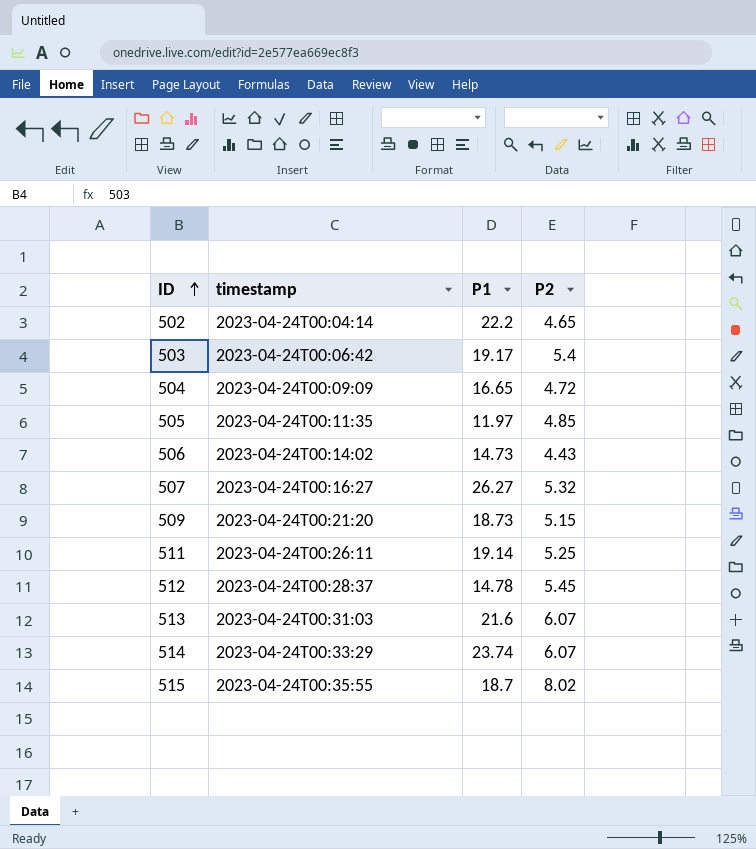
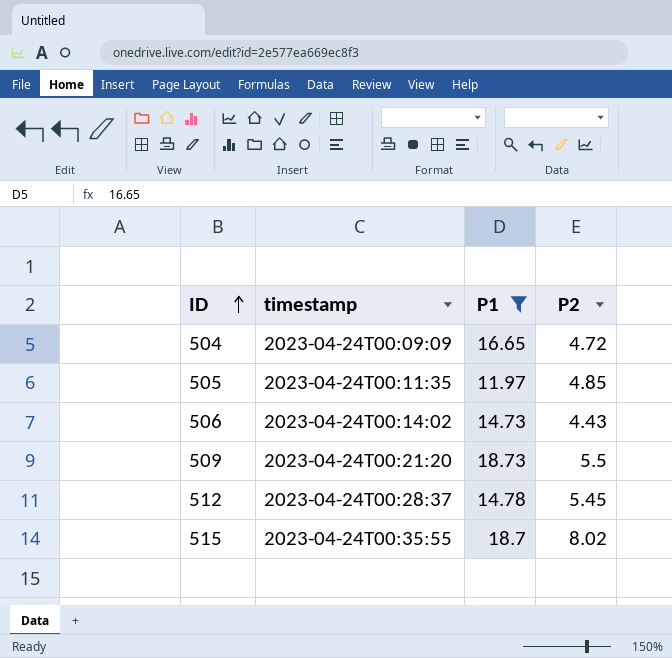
filter: none -> P1 <= 18.73
509 | P2: 5.15 -> 5.5

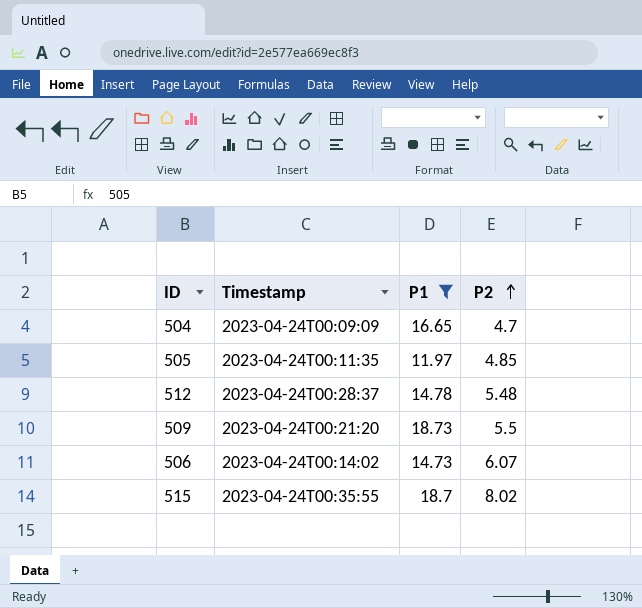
row order: ID ascending -> P2 ascending
column name: timestamp -> Timestamp
504 | P2: 4.72 -> 4.7
512 | P2: 5.45 -> 5.48
506 | P2: 4.43 -> 6.07

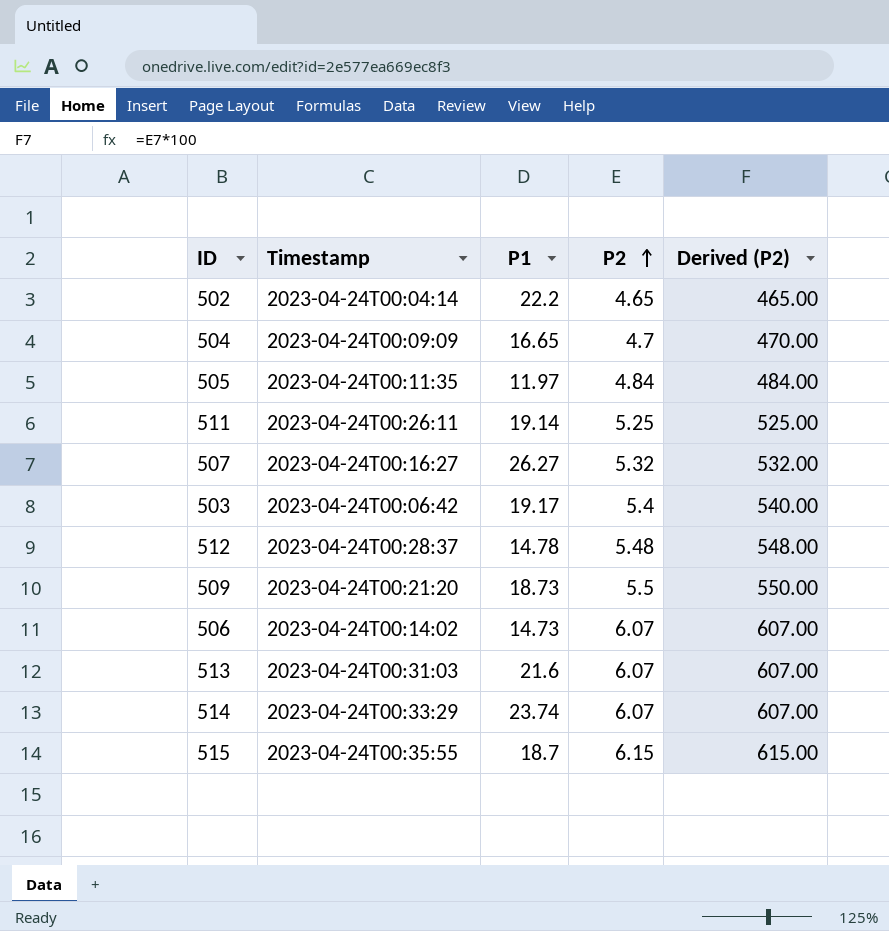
filter: P1 <= 18.73 -> none
column Derived (P2) | formula: none -> [P2] * 100
505 | P2: 4.85 -> 4.84
515 | P2: 8.02 -> 6.15

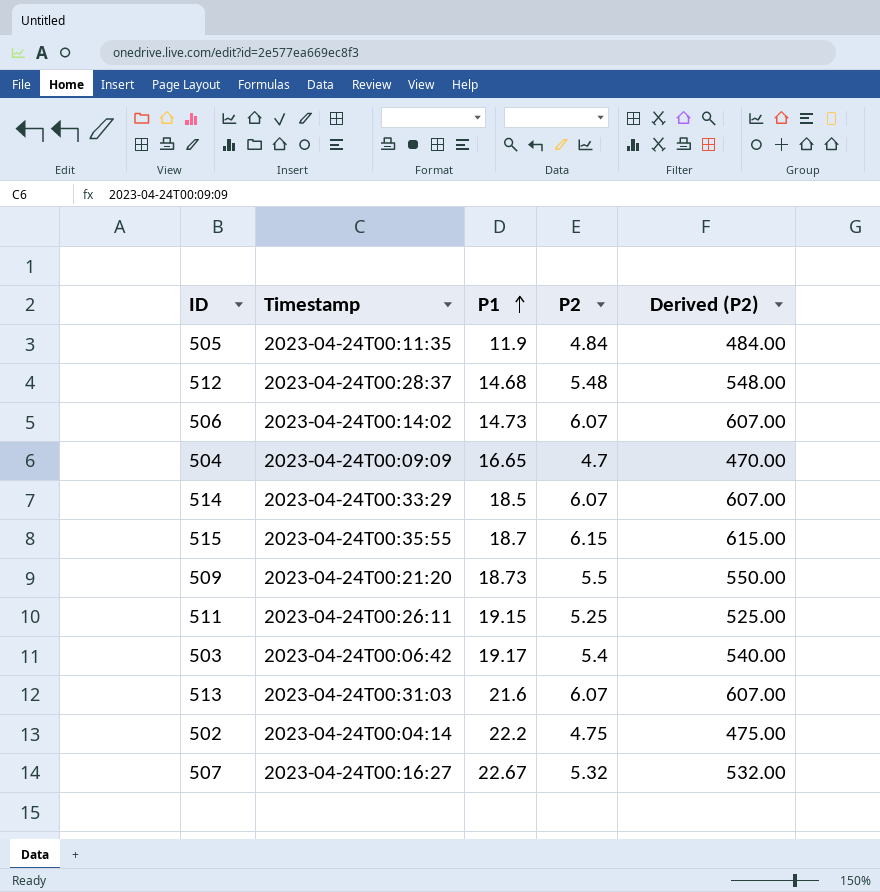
row order: P2 ascending -> P1 ascending
505 | P1: 11.97 -> 11.9
512 | P1: 14.78 -> 14.68
514 | P1: 23.74 -> 18.5
511 | P1: 19.14 -> 19.15
502 | P2: 4.65 -> 4.75
502 | Derived (P2): 465.00 -> 475.00
507 | P1: 26.27 -> 22.67

